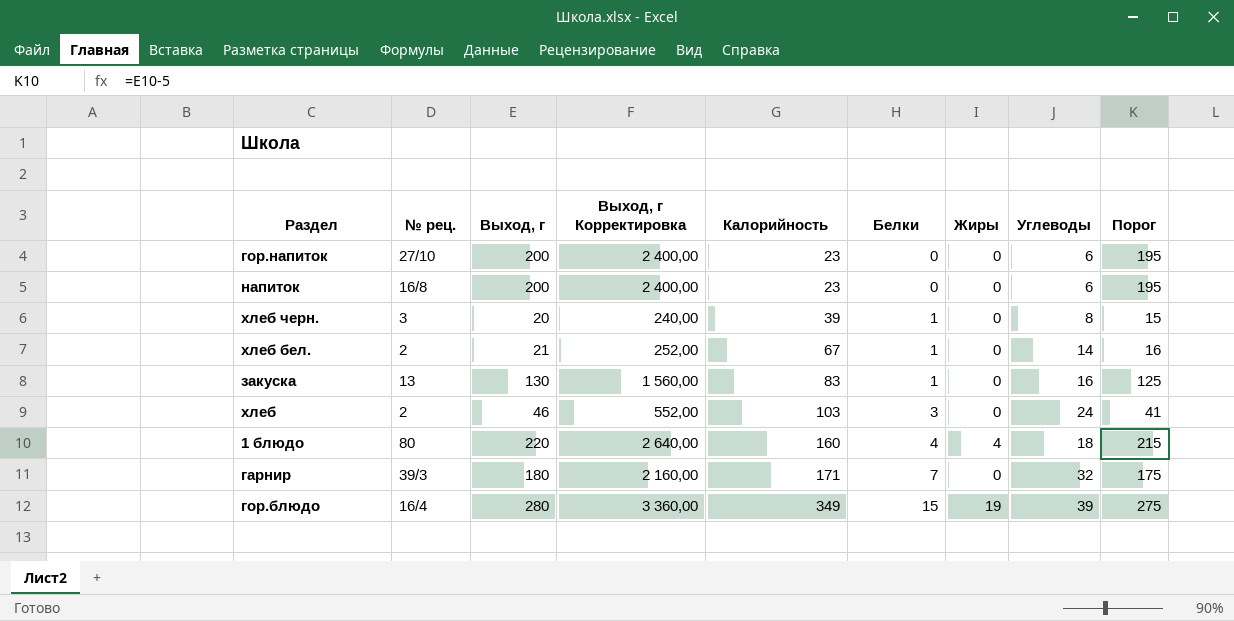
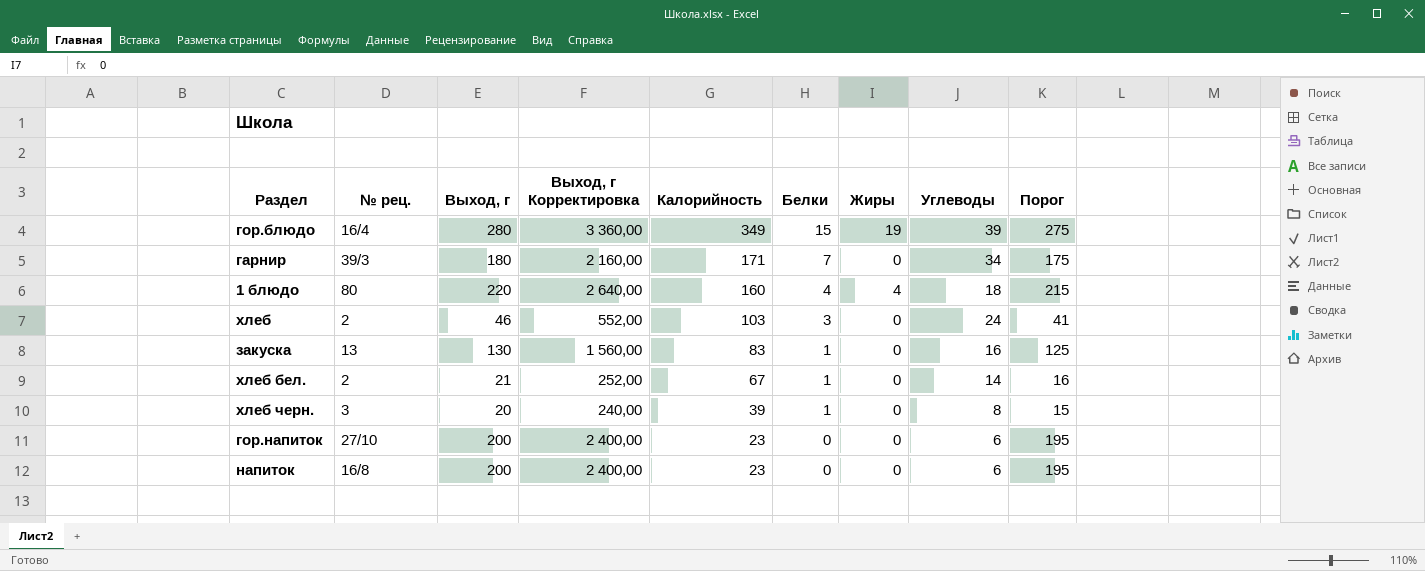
row order: Калорийность ascending -> Калорийность descending
гарнир | Углеводы: 32 -> 34

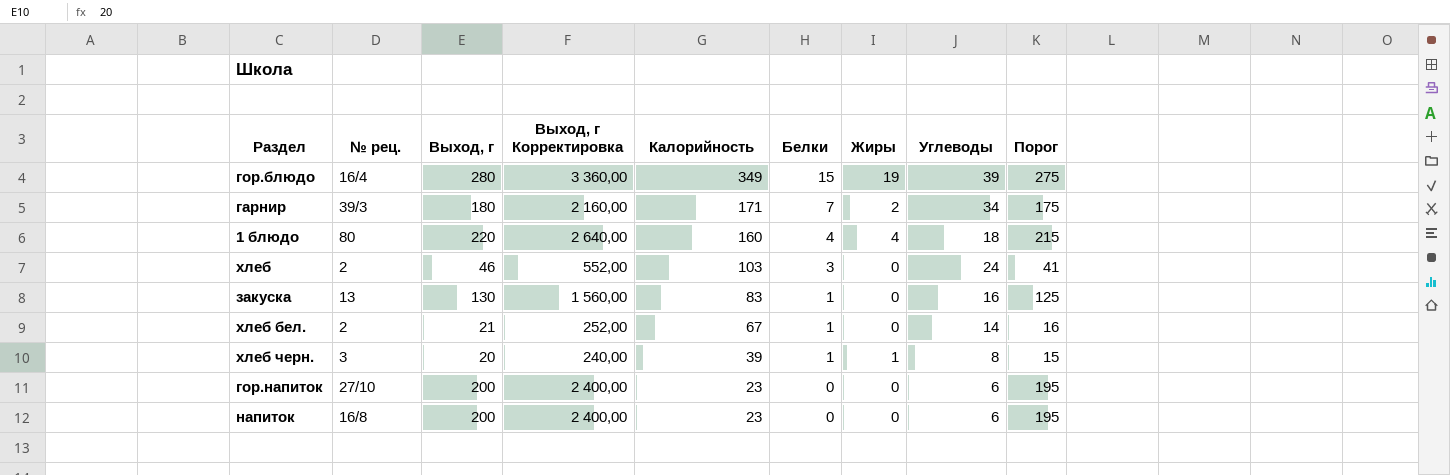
гарнир | Жиры: 0 -> 2
хлеб черн. | Жиры: 0 -> 1

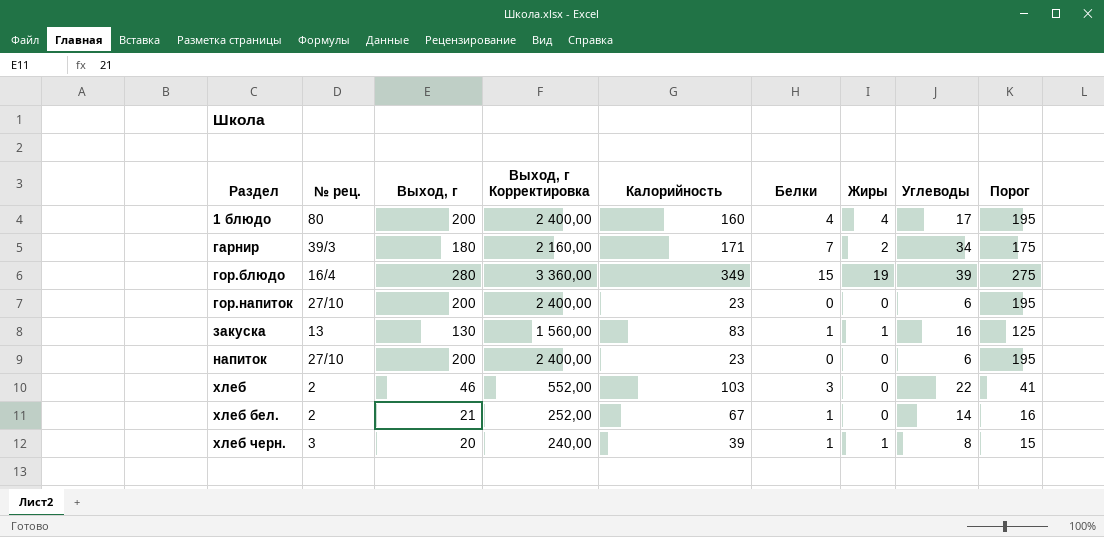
row order: Калорийность descending -> Раздел ascending
1 блюдо | Выход, г: 220 -> 200
1 блюдо | Выход, г Корректировка: 2 640,00 -> 2 400,00
1 блюдо | Углеводы: 18 -> 17
1 блюдо | Порог: 215 -> 195
закуска | Жиры: 0 -> 1
напиток | № рец.: 16/8 -> 27/10
хлеб | Углеводы: 24 -> 22

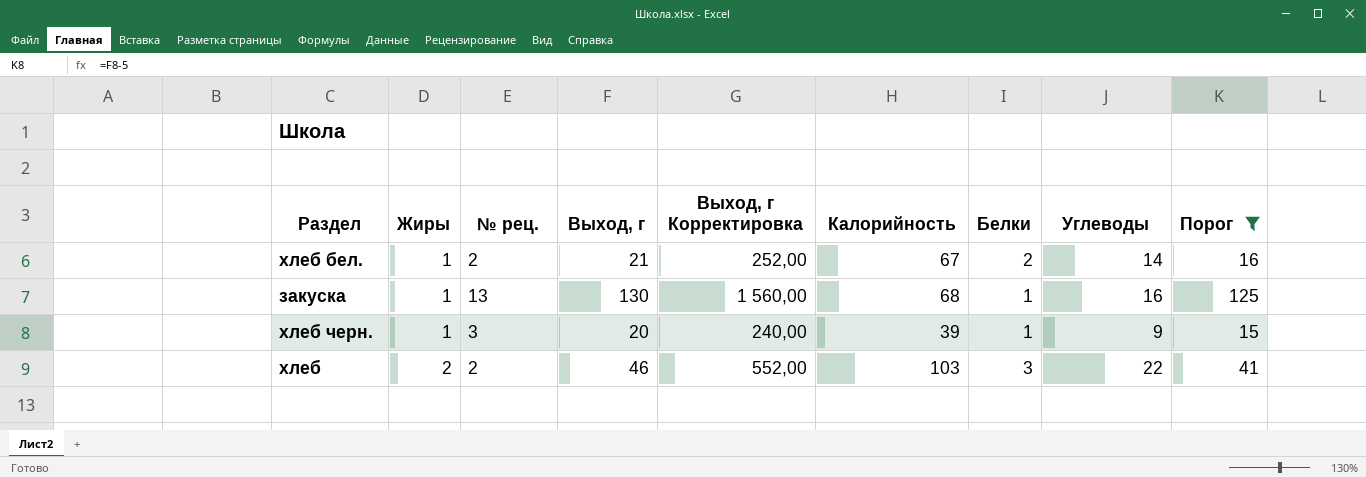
filter: none -> Порог <= 125
row order: Раздел ascending -> Жиры ascending
column Жиры | position: 7 -> 2
хлеб бел. | Жиры: 0 -> 1
хлеб бел. | Белки: 1 -> 2
закуска | Калорийность: 83 -> 68
хлеб черн. | Углеводы: 8 -> 9
хлеб | Жиры: 0 -> 2

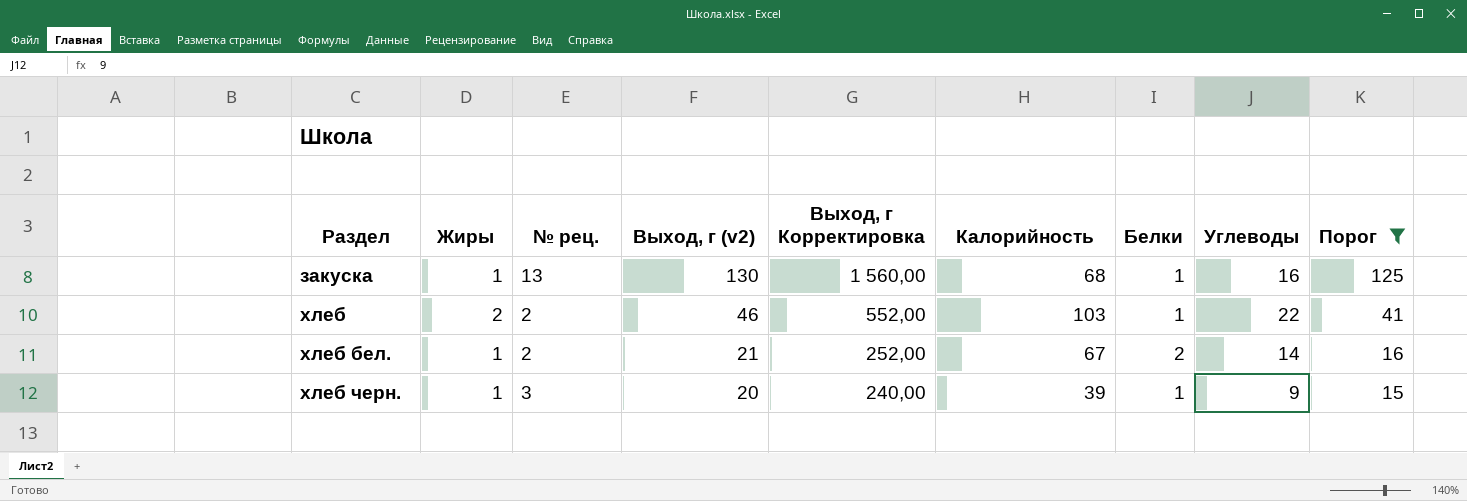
row order: Жиры ascending -> Раздел ascending
column name: Выход, г -> Выход, г (v2)
хлеб | Белки: 3 -> 1

